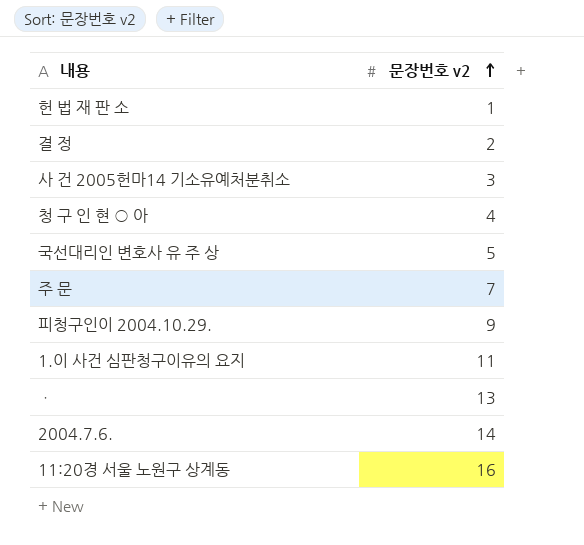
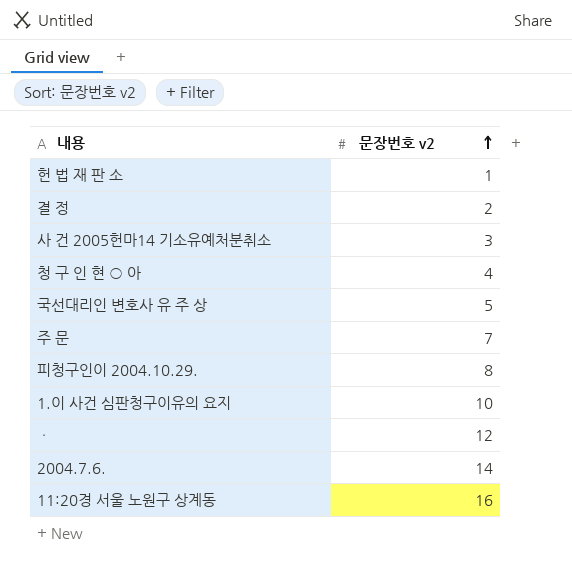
피청구인이 2004.10.29. | 문장번호 v2: 9 -> 8
1.이 사건 심판청구이유의 요지 | 문장번호 v2: 11 -> 10
ㆍ | 문장번호 v2: 13 -> 12

